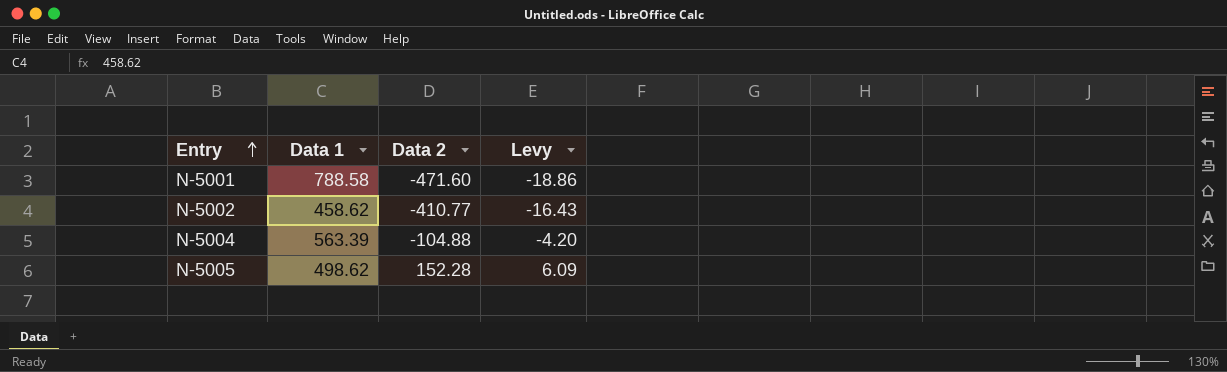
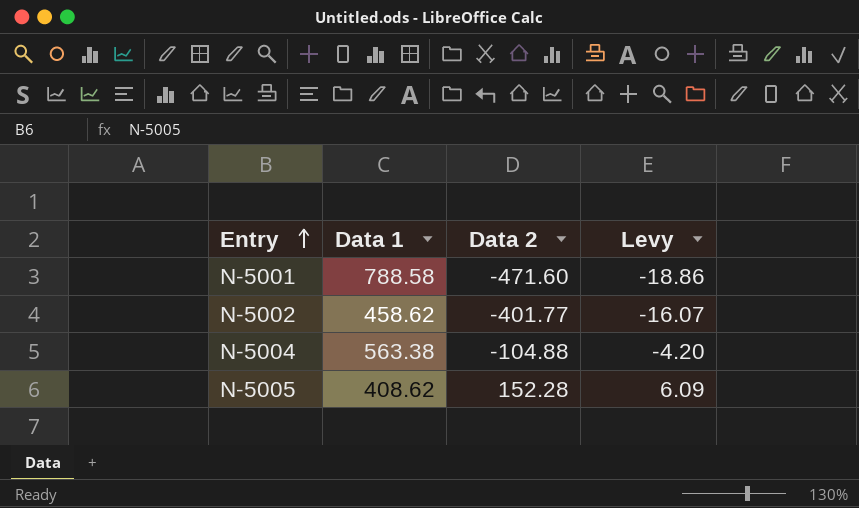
N-5002 | Data 2: -410.77 -> -401.77
N-5002 | Levy: -16.43 -> -16.07
N-5004 | Data 1: 563.39 -> 563.38
N-5005 | Data 1: 498.62 -> 408.62

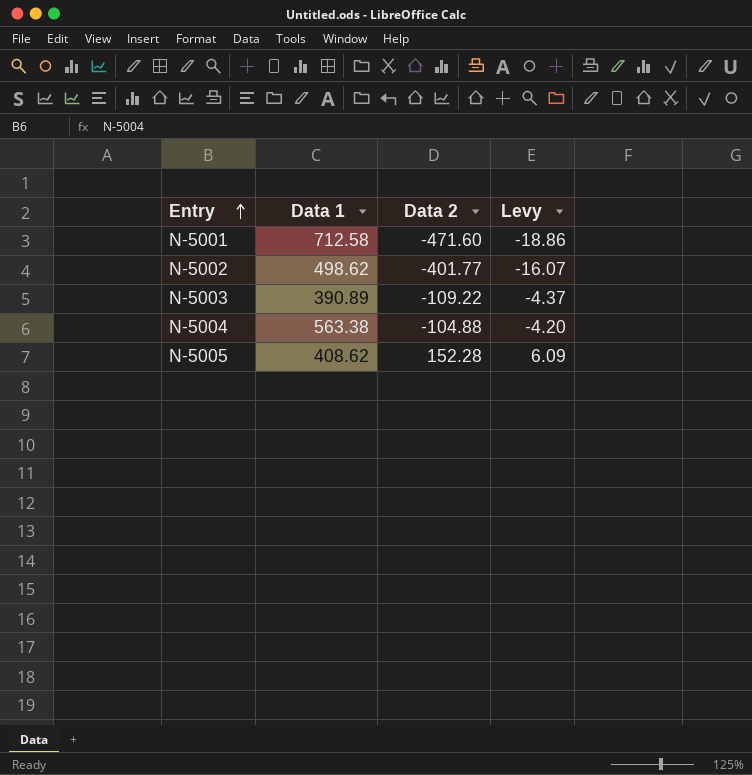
N-5001 | Data 1: 788.58 -> 712.58
N-5002 | Data 1: 458.62 -> 498.62
row N-5003: none -> 390.89 | -109.22 | -4.37

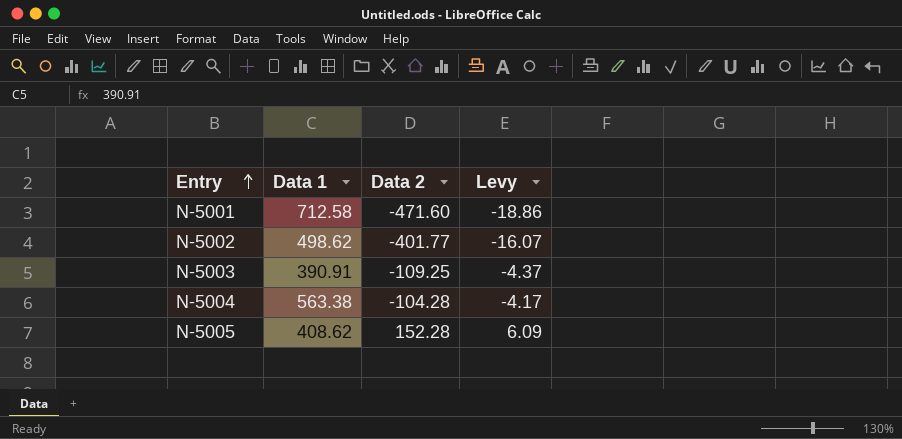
N-5003 | Data 1: 390.89 -> 390.91
N-5003 | Data 2: -109.22 -> -109.25
N-5004 | Data 2: -104.88 -> -104.28
N-5004 | Levy: -4.20 -> -4.17

